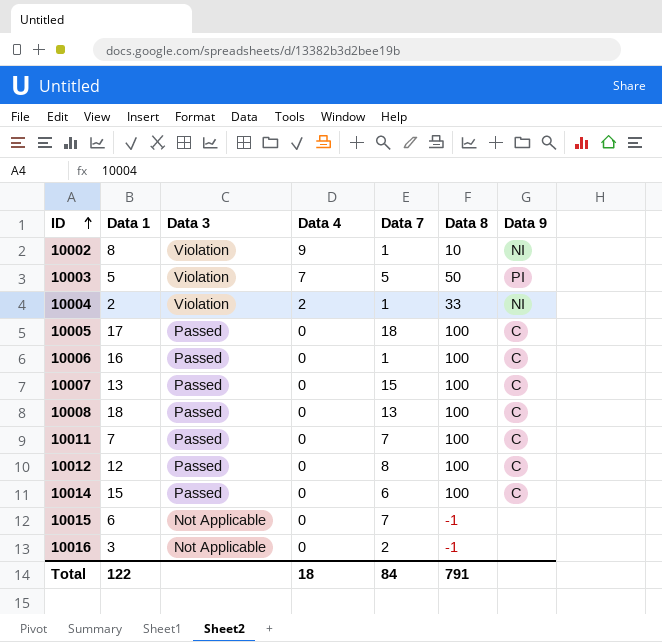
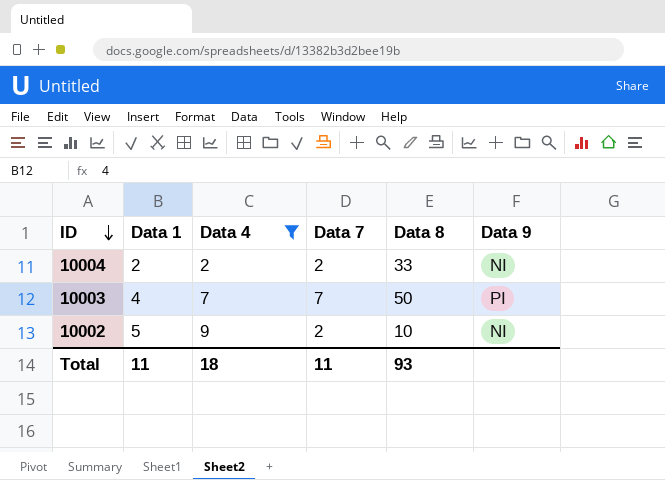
filter: none -> Data 4 != 0
row order: ID ascending -> ID descending
column Data 3 | position: 3 -> none
10004 | Data 7: 1 -> 2
10003 | Data 1: 5 -> 4
10003 | Data 7: 5 -> 7
10002 | Data 1: 8 -> 5
10002 | Data 7: 1 -> 2
Total | Data 1: 122 -> 11
Total | Data 7: 84 -> 11
Total | Data 8: 791 -> 93

